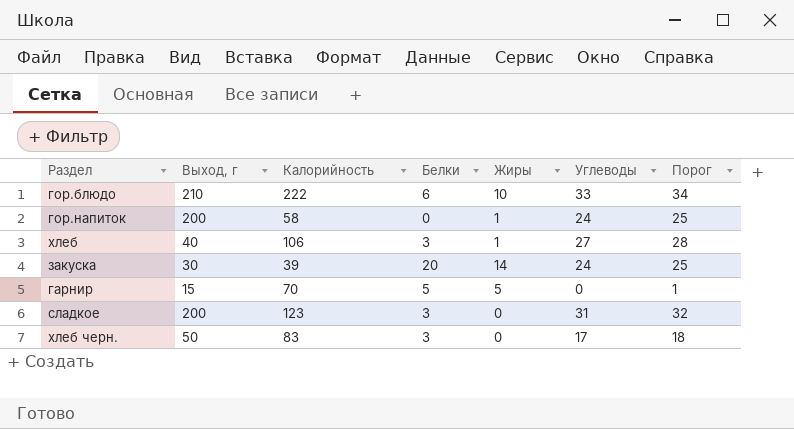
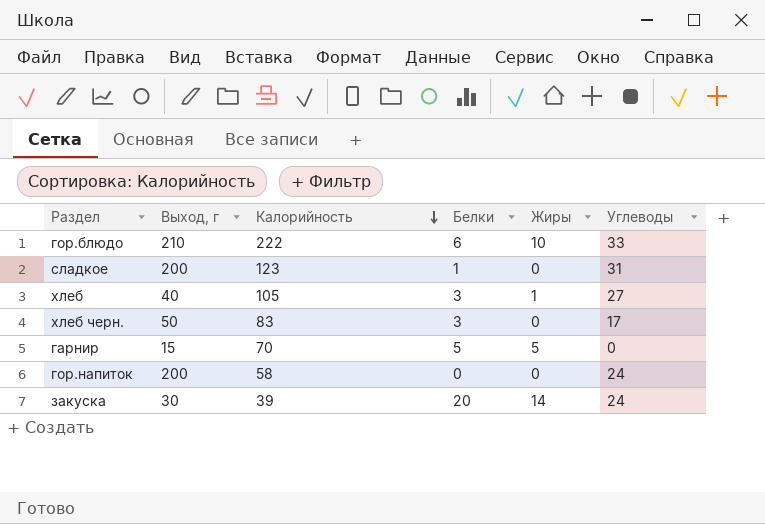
row order: none -> Калорийность descending
column Порог | formula: [Углеводы] + 1 -> none
сладкое | Белки: 3 -> 1
хлеб | Калорийность: 106 -> 105
гор.напиток | Жиры: 1 -> 0

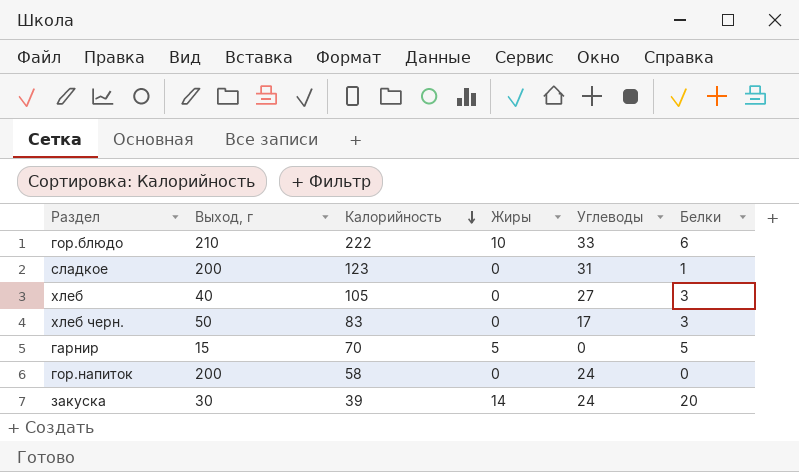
column Белки | position: 4 -> 6
хлеб | Жиры: 1 -> 0

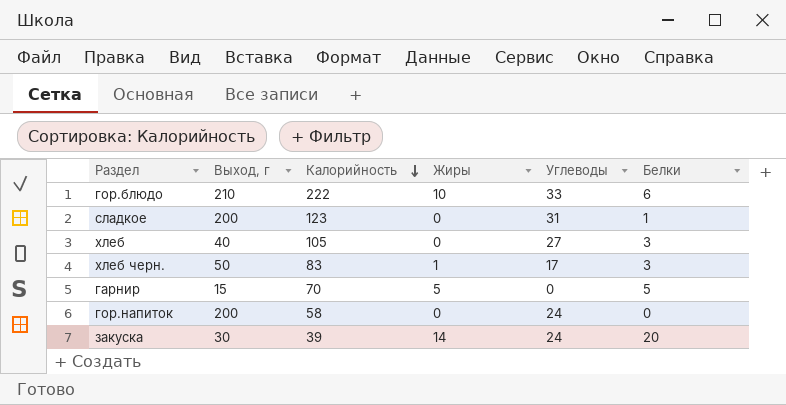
хлеб черн. | Жиры: 0 -> 1

